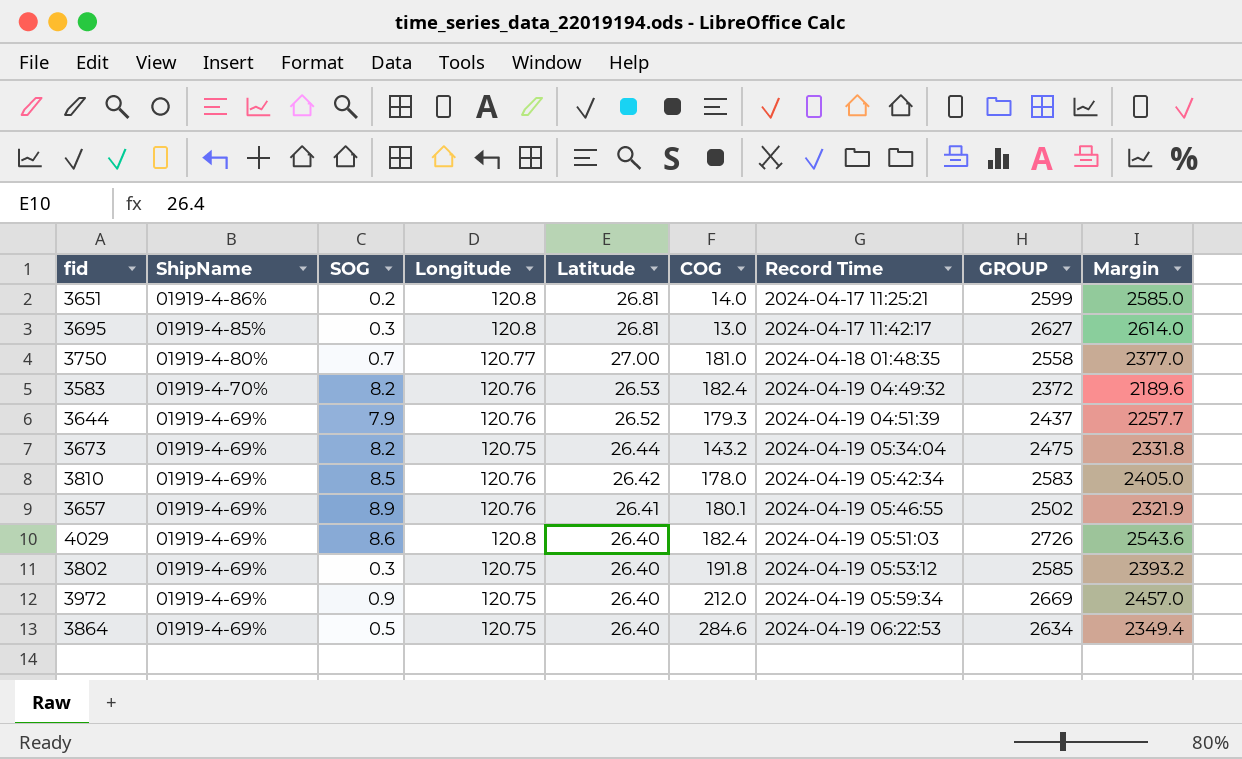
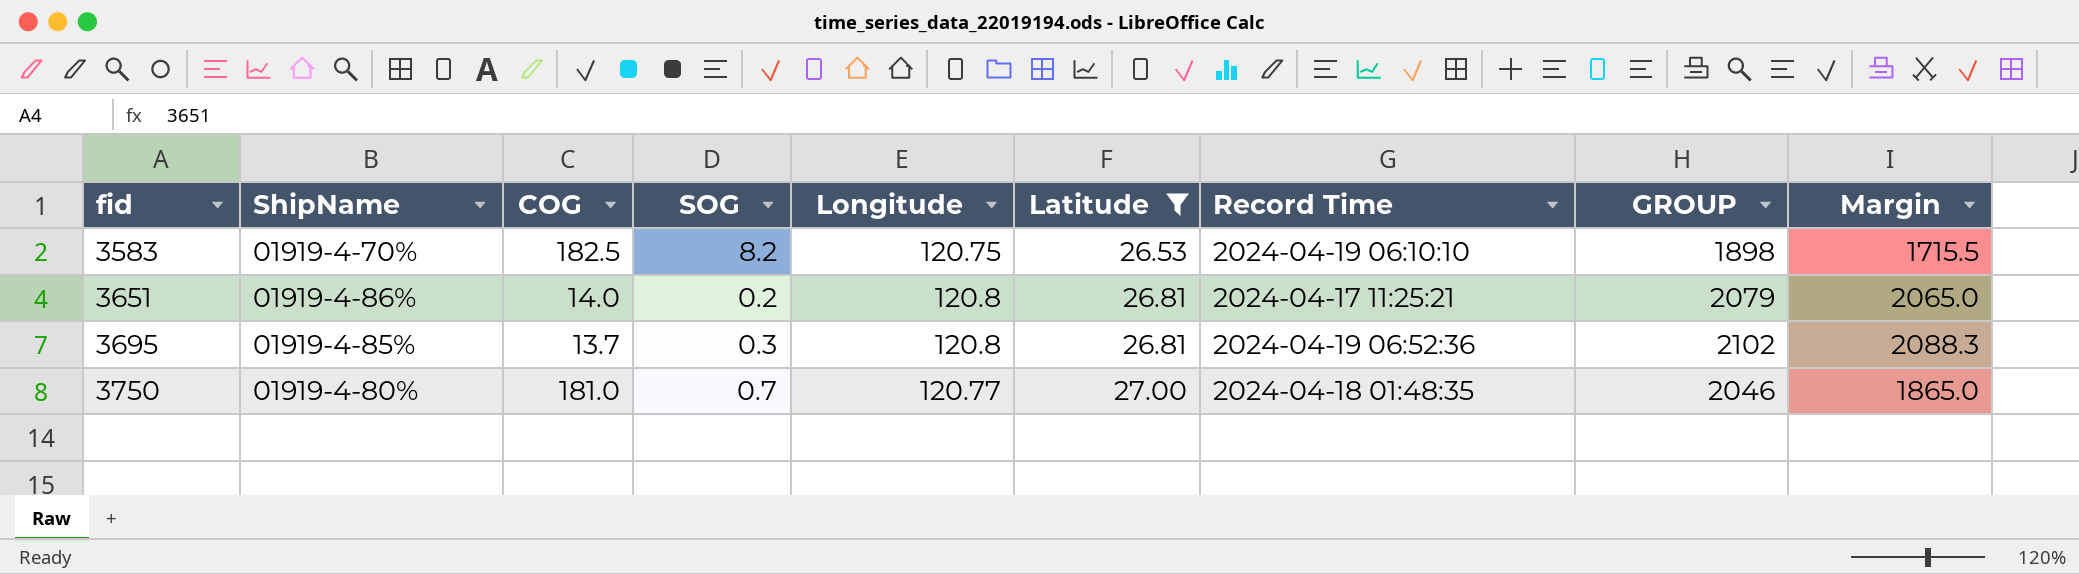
filter: none -> Latitude >= 26.53
row order: ShipName descending -> fid ascending
column COG | position: 6 -> 3
3583 | COG: 182.4 -> 182.5
3583 | Longitude: 120.76 -> 120.75
3583 | Record Time: 2024-04-19 04:49:32 -> 2024-04-19 06:10:10
3583 | GROUP: 2372 -> 1898
3583 | Margin: 2189.6 -> 1715.5
3651 | GROUP: 2599 -> 2079
3651 | Margin: 2585.0 -> 2065.0
3695 | COG: 13.0 -> 13.7
3695 | Record Time: 2024-04-17 11:42:17 -> 2024-04-19 06:52:36
3695 | GROUP: 2627 -> 2102
3695 | Margin: 2614.0 -> 2088.3
3750 | GROUP: 2558 -> 2046
3750 | Margin: 2377.0 -> 1865.0

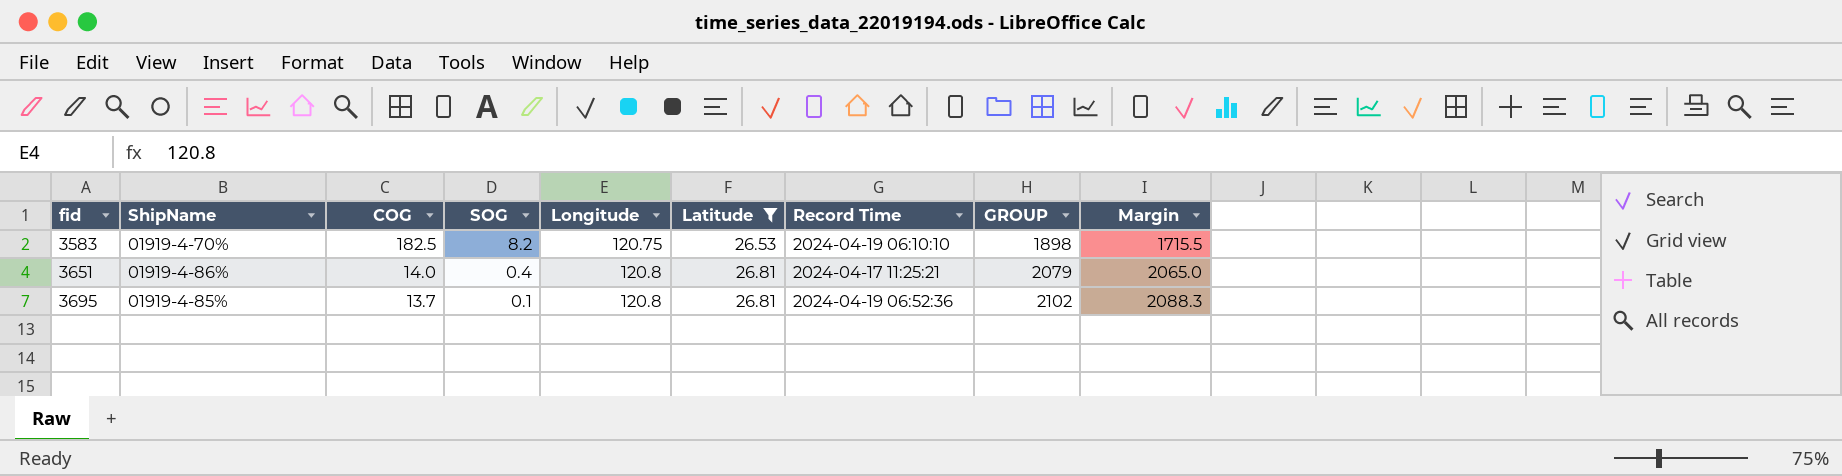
row 3750: 01919-4-80% | 181.0 | 0.7 | 120.77 | 27.00 | 2024-04-18 01:48:35 | 2046 | 1865.0 -> none
3651 | SOG: 0.2 -> 0.4
3695 | SOG: 0.3 -> 0.1

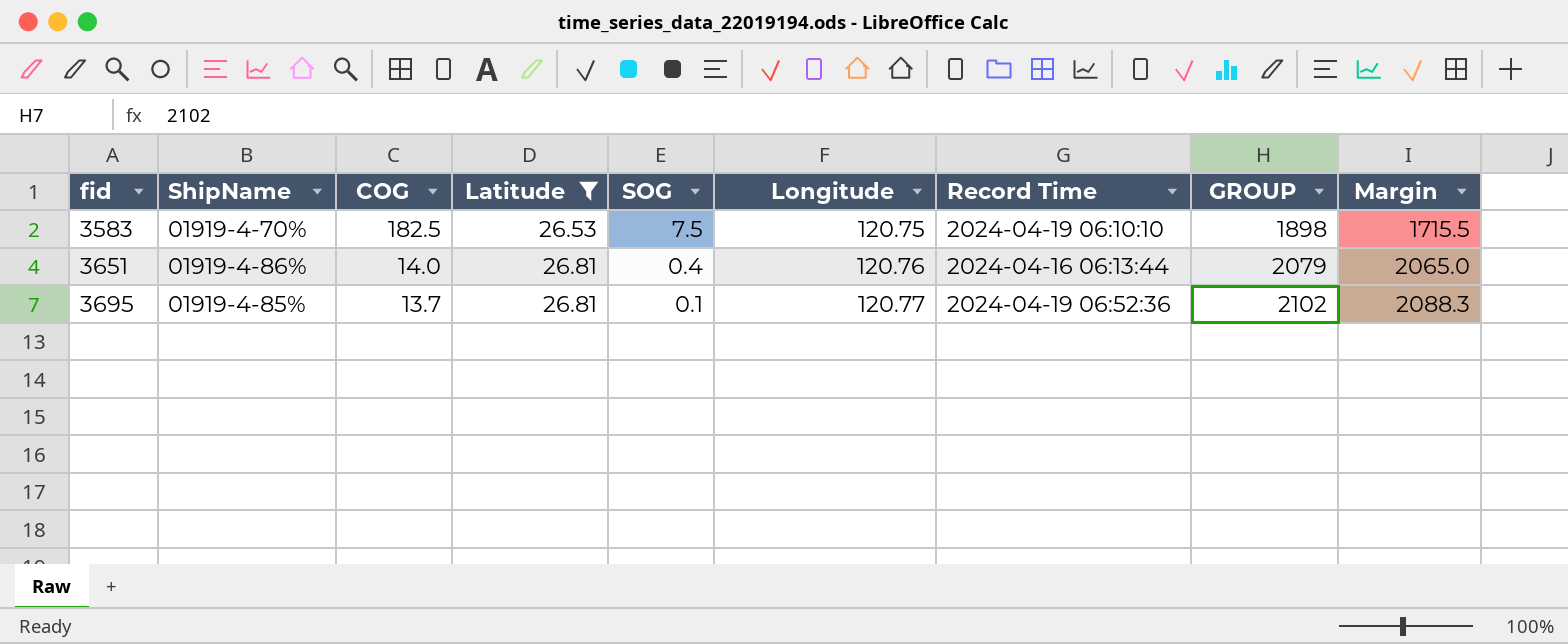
column Latitude | position: 6 -> 4
3583 | SOG: 8.2 -> 7.5
3651 | Longitude: 120.8 -> 120.76
3651 | Record Time: 2024-04-17 11:25:21 -> 2024-04-16 06:13:44
3695 | Longitude: 120.8 -> 120.77

